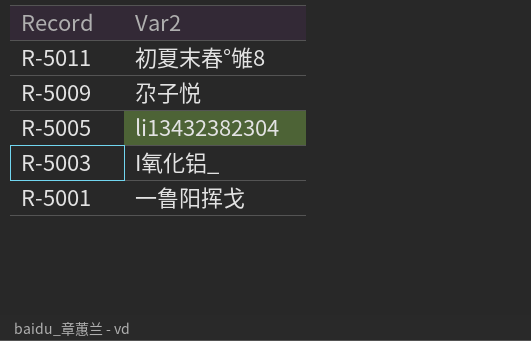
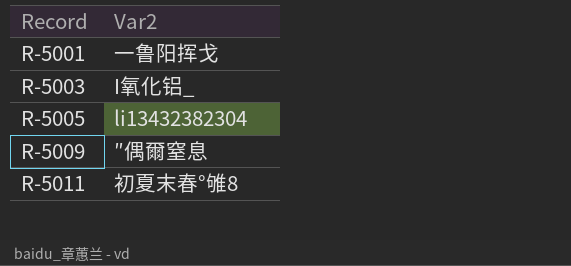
row order: Record descending -> Record ascending
R-5009 | Var2: 尕子悦 -> ″偶爾窒息

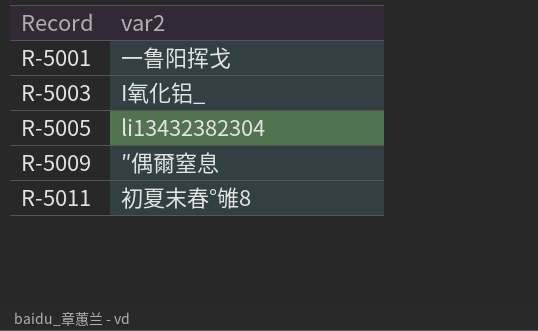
column name: Var2 -> var2

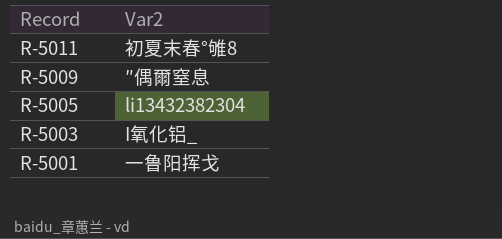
row order: Record ascending -> Record descending
column name: var2 -> Var2

